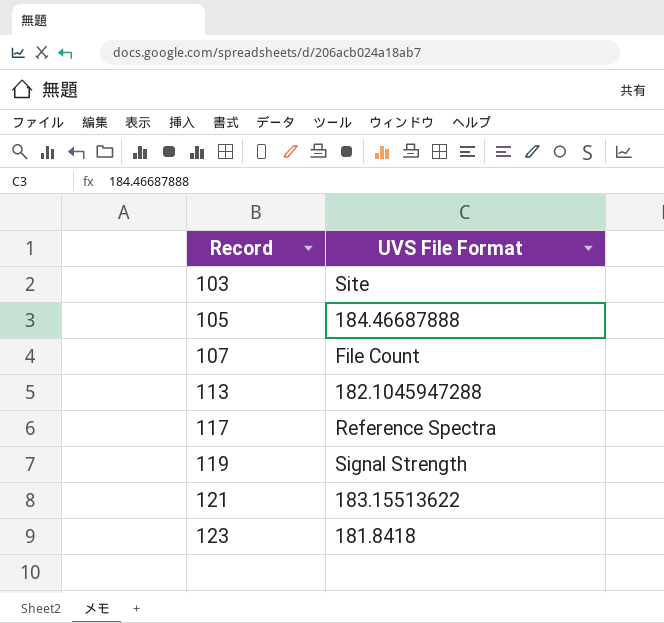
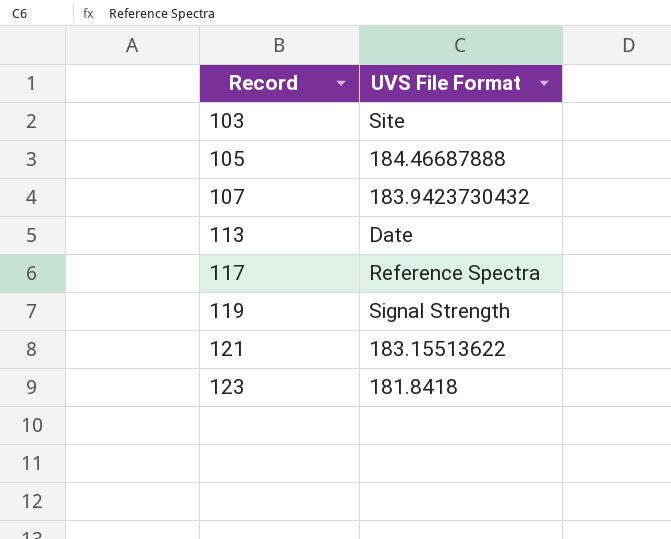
107 | UVS File Format: File Count -> 183.9423730432
113 | UVS File Format: 182.1045947288 -> Date

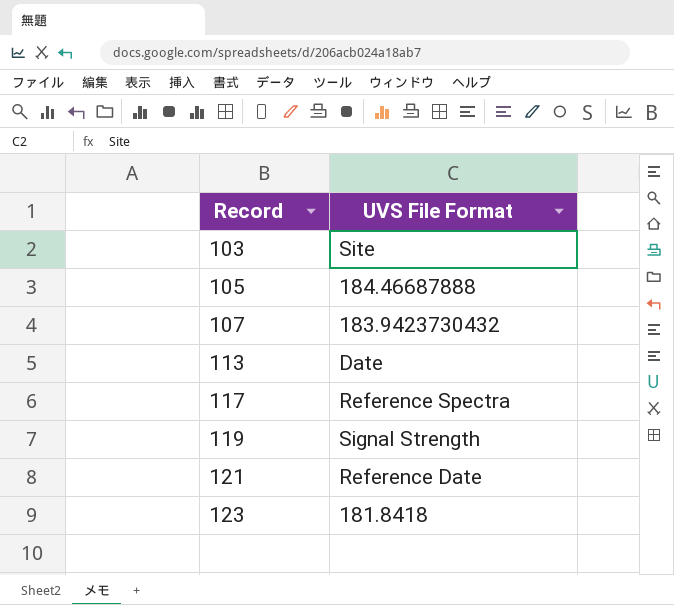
121 | UVS File Format: 183.15513622 -> Reference Date

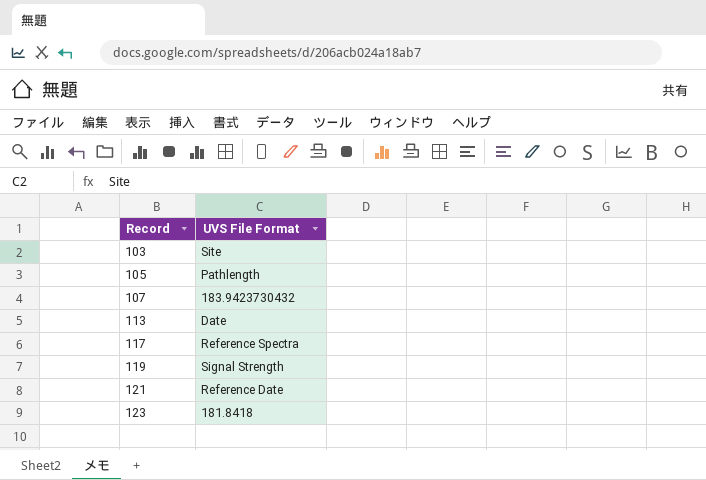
105 | UVS File Format: 184.46687888 -> Pathlength

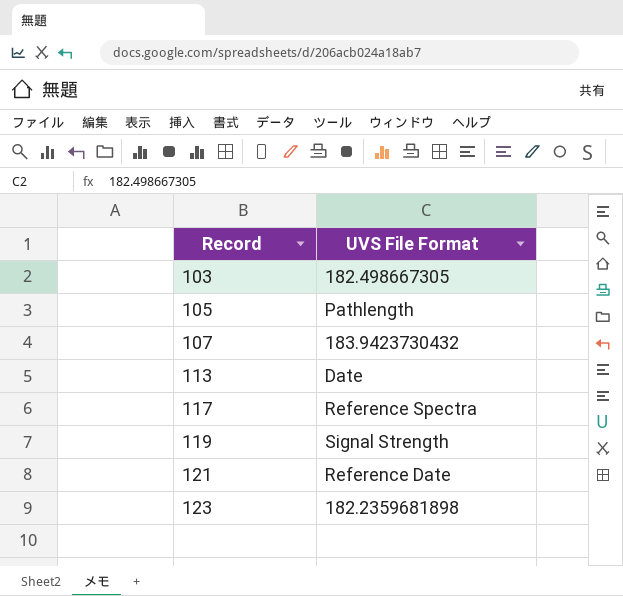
103 | UVS File Format: Site -> 182.498667305
123 | UVS File Format: 181.8418 -> 182.2359681898

